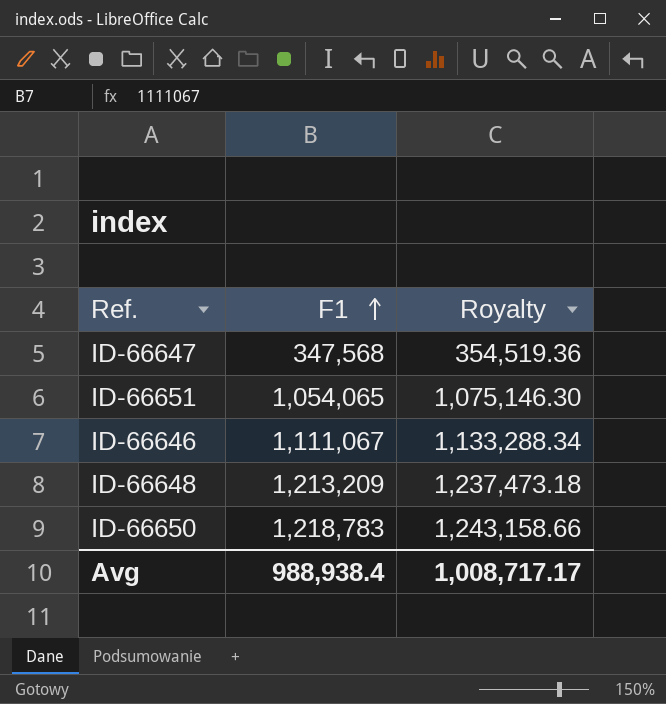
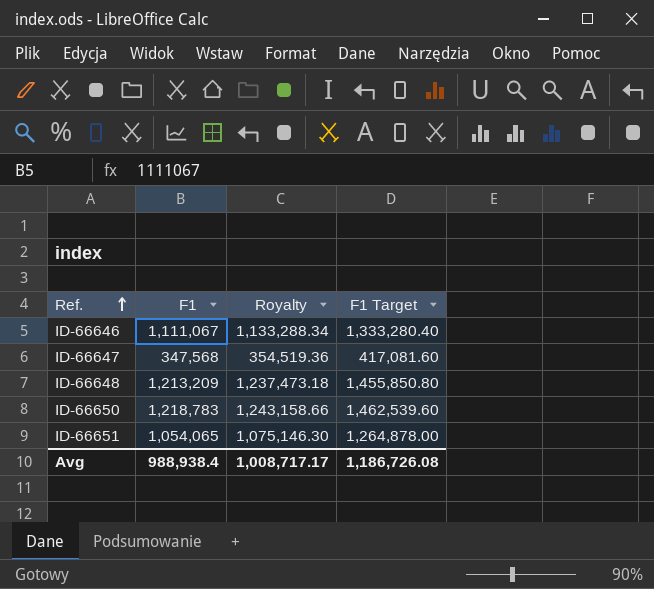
row order: F1 ascending -> Ref. ascending
column F1 Target | formula: none -> [F1] * 1.2

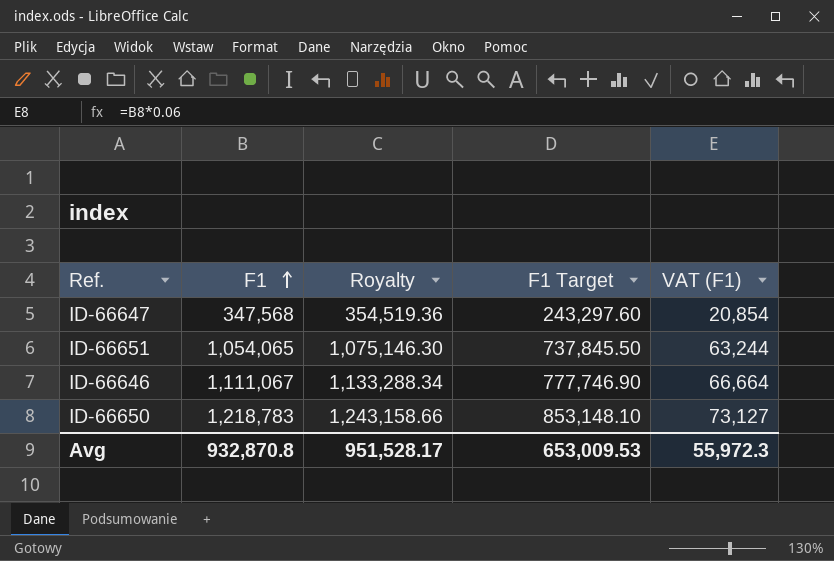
row order: Ref. ascending -> F1 ascending
column F1 Target | formula: [F1] * 1.2 -> [F1] * 0.7
column VAT (F1) | formula: none -> [F1] * 0.06
row ID-66648: 1,213,209 | 1,237,473.18 | 1,455,850.80 -> none
Avg | F1: 988,938.4 -> 932,870.8
Avg | Royalty: 1,008,717.17 -> 951,528.17
Avg | F1 Target: 1,186,726.08 -> 653,009.53

